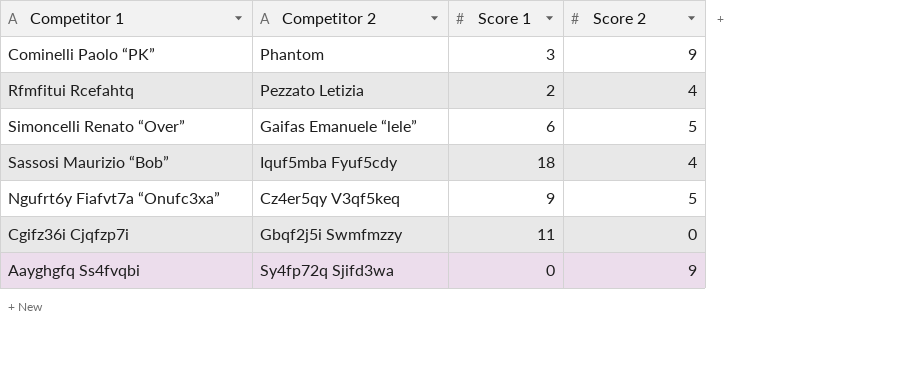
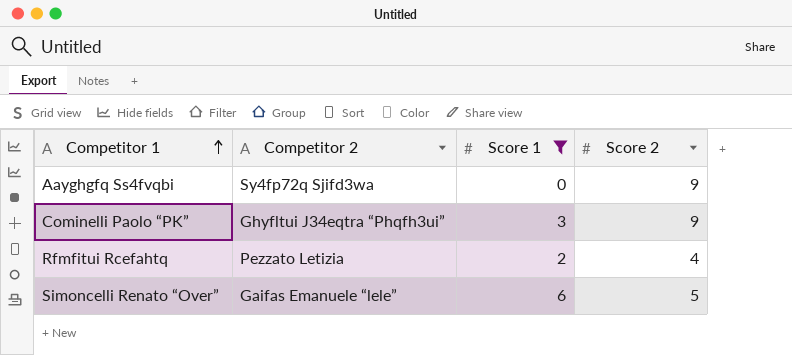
filter: none -> Score 1 <= 6
row order: none -> Competitor 1 ascending
Cominelli Paolo “PK” | Competitor 2: Phantom -> Ghyfltui J34eqtra “Phqfh3ui”

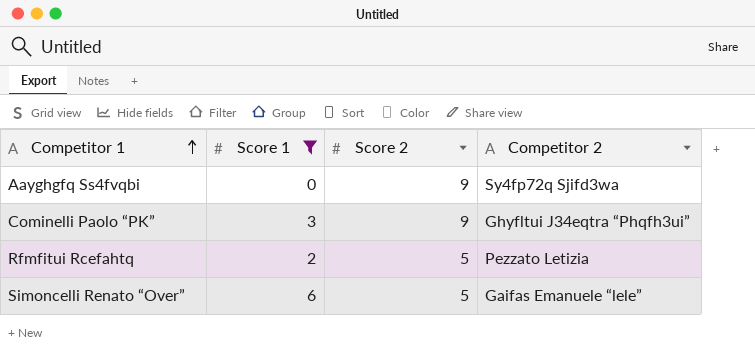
column Competitor 2 | position: 2 -> 4
Rfmfitui Rcefahtq | Score 2: 4 -> 5

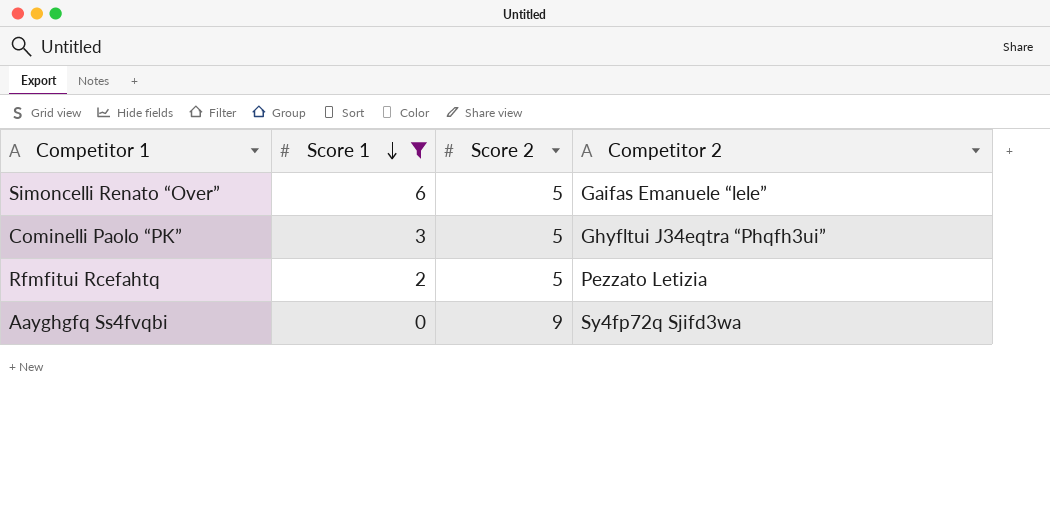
row order: Competitor 1 ascending -> Score 1 descending
Cominelli Paolo “PK” | Score 2: 9 -> 5

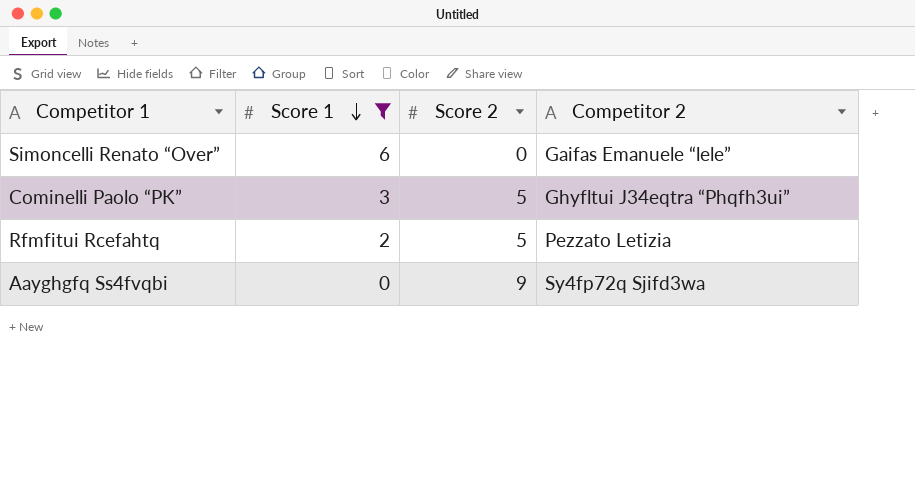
Simoncelli Renato “Over” | Score 2: 5 -> 0

